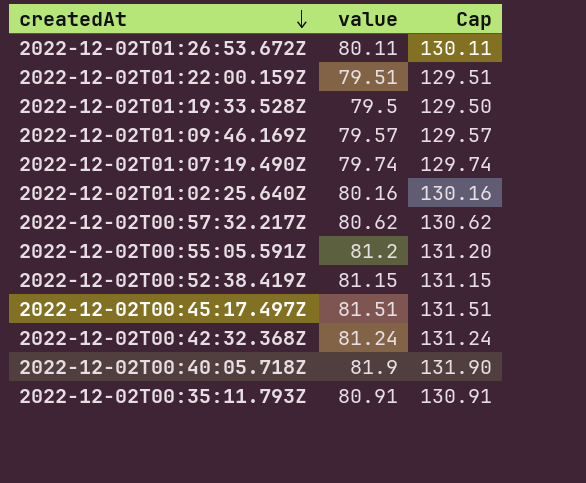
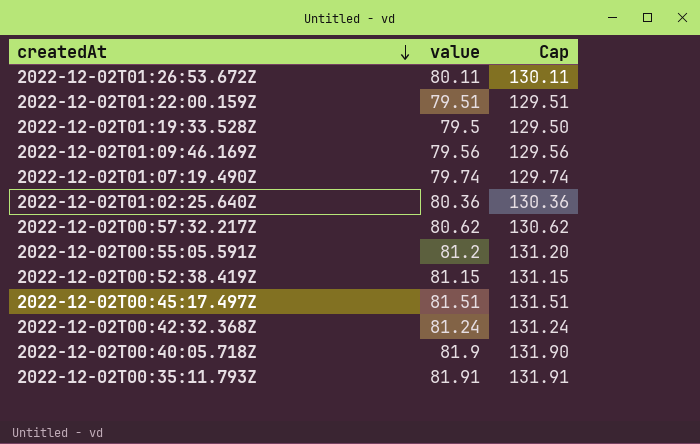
2022-12-02T01:09:46.169Z | value: 79.57 -> 79.56
2022-12-02T01:09:46.169Z | Cap: 129.57 -> 129.56
2022-12-02T01:02:25.640Z | value: 80.16 -> 80.36
2022-12-02T01:02:25.640Z | Cap: 130.16 -> 130.36
2022-12-02T00:35:11.793Z | value: 80.91 -> 81.91
2022-12-02T00:35:11.793Z | Cap: 130.91 -> 131.91

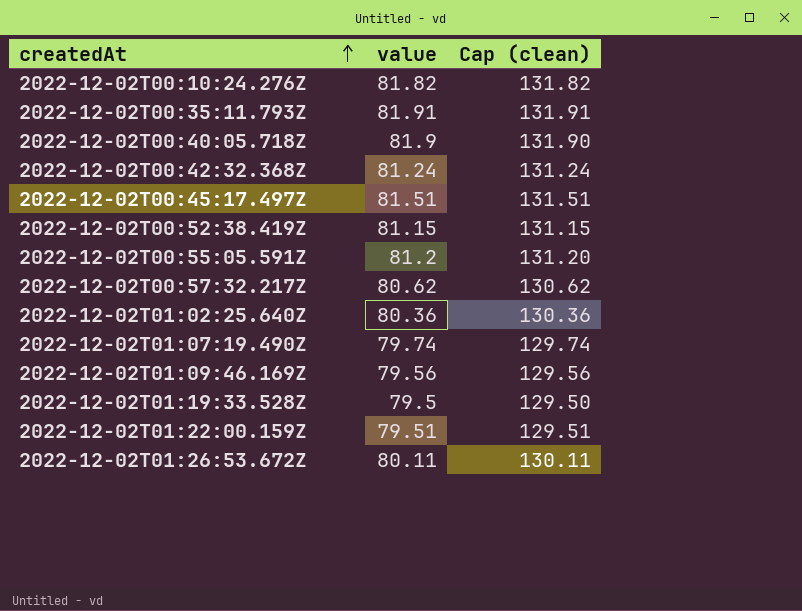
row order: createdAt descending -> createdAt ascending
column name: Cap -> Cap (clean)
row 2022-12-02T00:10:24.276Z: none -> 81.82 | 131.82

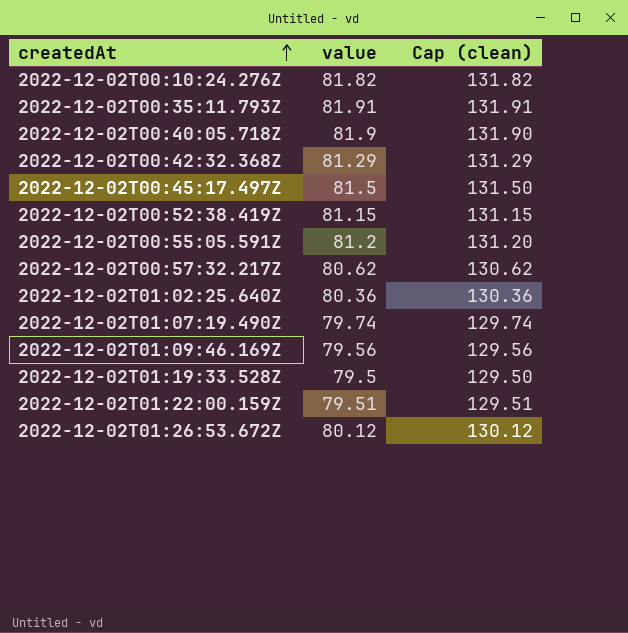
2022-12-02T00:42:32.368Z | value: 81.24 -> 81.29
2022-12-02T00:42:32.368Z | Cap (clean): 131.24 -> 131.29
2022-12-02T00:45:17.497Z | value: 81.51 -> 81.5
2022-12-02T00:45:17.497Z | Cap (clean): 131.51 -> 131.50
2022-12-02T01:26:53.672Z | value: 80.11 -> 80.12
2022-12-02T01:26:53.672Z | Cap (clean): 130.11 -> 130.12

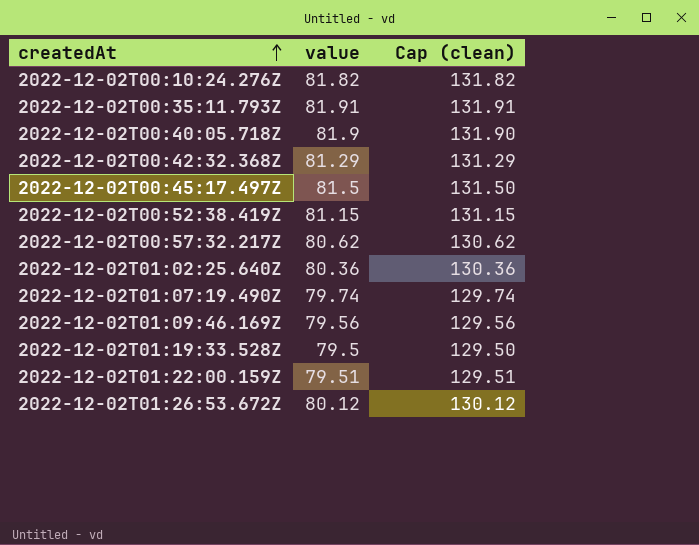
row 2022-12-02T00:55:05.591Z: 81.2 | 131.20 -> none

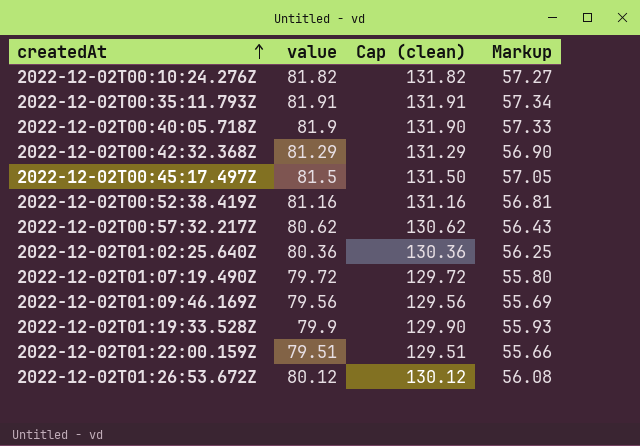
column Markup | formula: none -> [value] * 0.7
2022-12-02T00:52:38.419Z | value: 81.15 -> 81.16
2022-12-02T00:52:38.419Z | Cap (clean): 131.15 -> 131.16
2022-12-02T01:07:19.490Z | value: 79.74 -> 79.72
2022-12-02T01:07:19.490Z | Cap (clean): 129.74 -> 129.72
2022-12-02T01:19:33.528Z | value: 79.5 -> 79.9
2022-12-02T01:19:33.528Z | Cap (clean): 129.50 -> 129.90

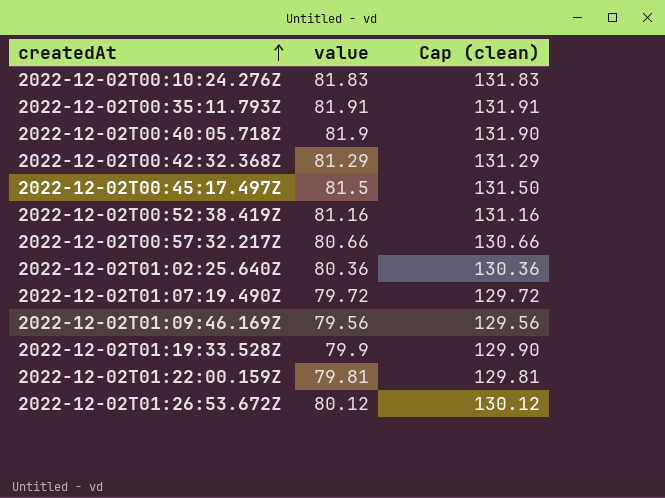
column Markup | formula: [value] * 0.7 -> none
2022-12-02T00:10:24.276Z | value: 81.82 -> 81.83
2022-12-02T00:10:24.276Z | Cap (clean): 131.82 -> 131.83
2022-12-02T00:57:32.217Z | value: 80.62 -> 80.66
2022-12-02T00:57:32.217Z | Cap (clean): 130.62 -> 130.66
2022-12-02T01:22:00.159Z | value: 79.51 -> 79.81
2022-12-02T01:22:00.159Z | Cap (clean): 129.51 -> 129.81

